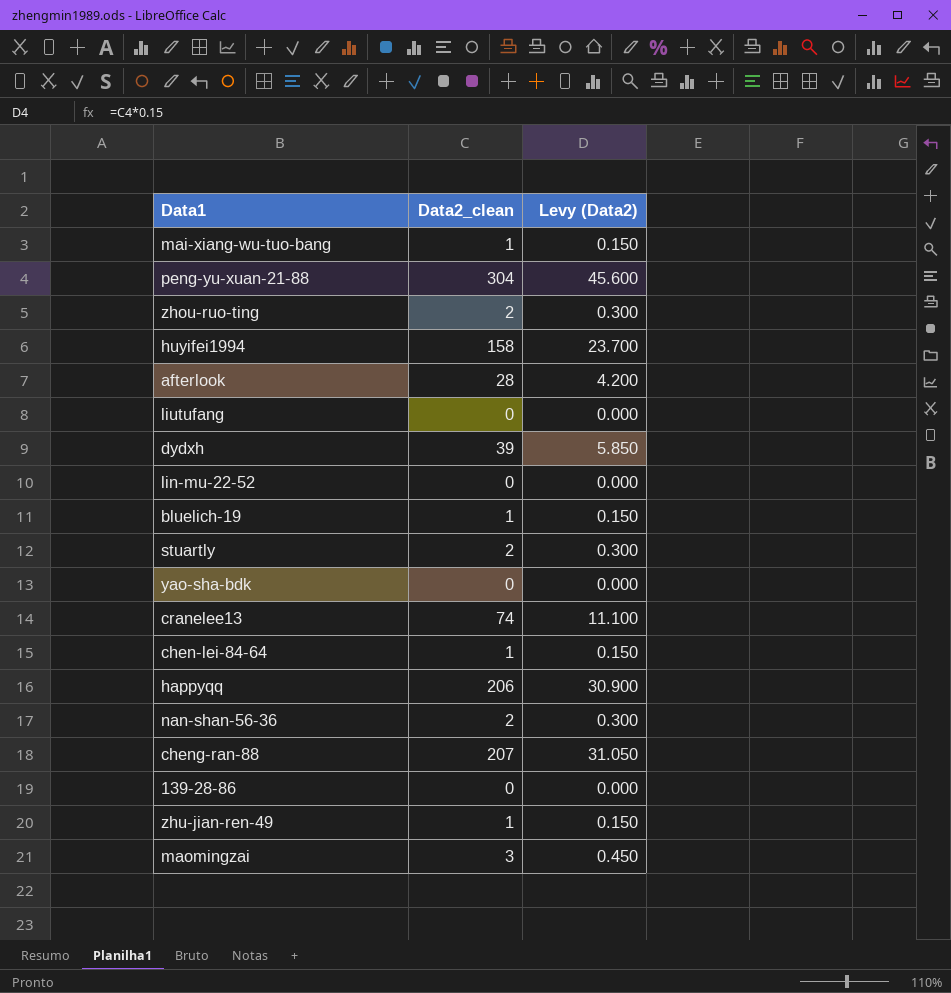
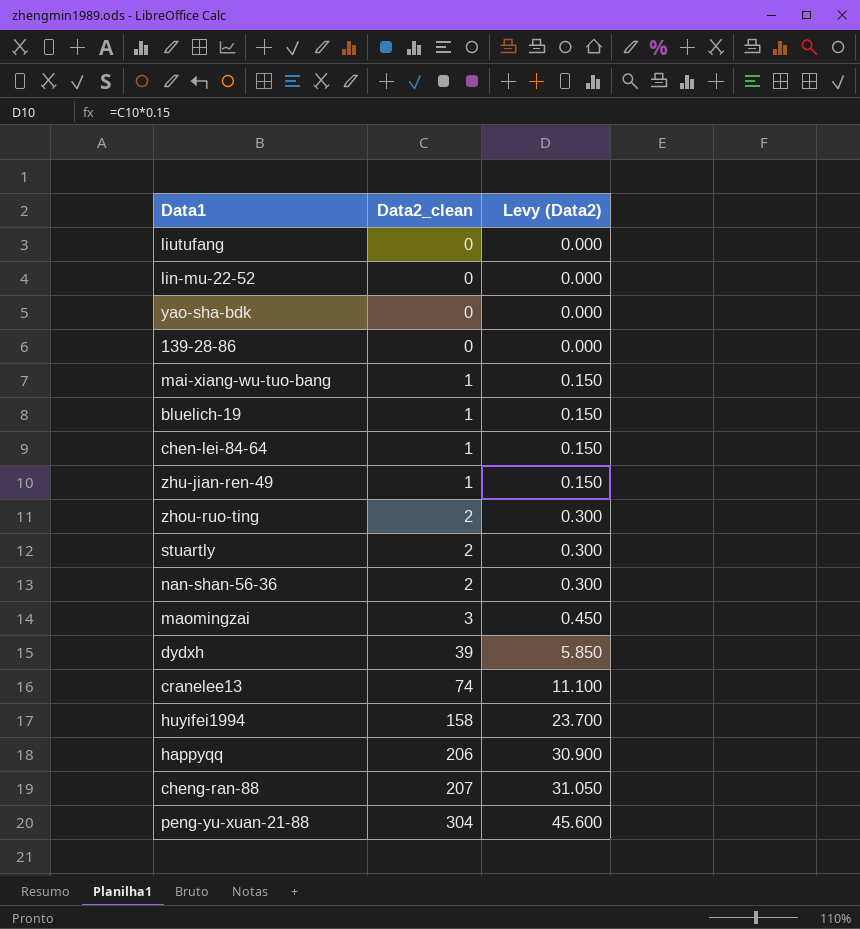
row order: none -> Data2_clean ascending
row afterlook: 28 | 4.200 -> none

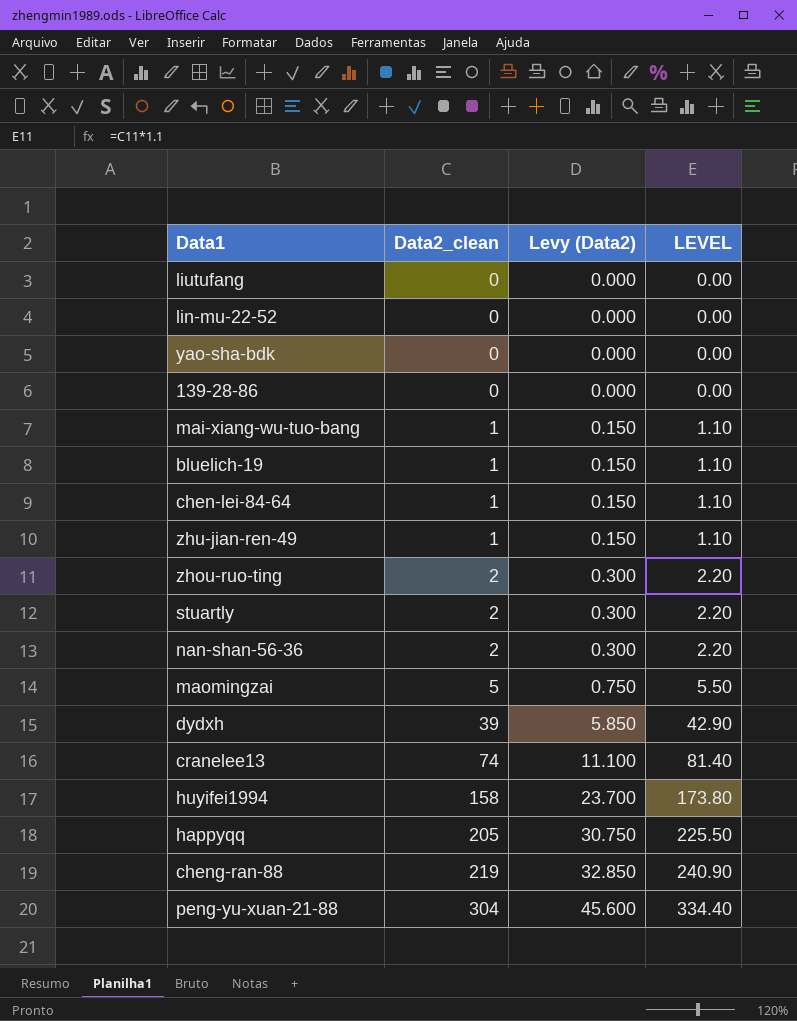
column LEVEL | formula: none -> [Data2_clean] * 1.1
maomingzai | Data2_clean: 3 -> 5
maomingzai | Levy (Data2): 0.450 -> 0.750
happyqq | Data2_clean: 206 -> 205
happyqq | Levy (Data2): 30.900 -> 30.750
cheng-ran-88 | Data2_clean: 207 -> 219
cheng-ran-88 | Levy (Data2): 31.050 -> 32.850

